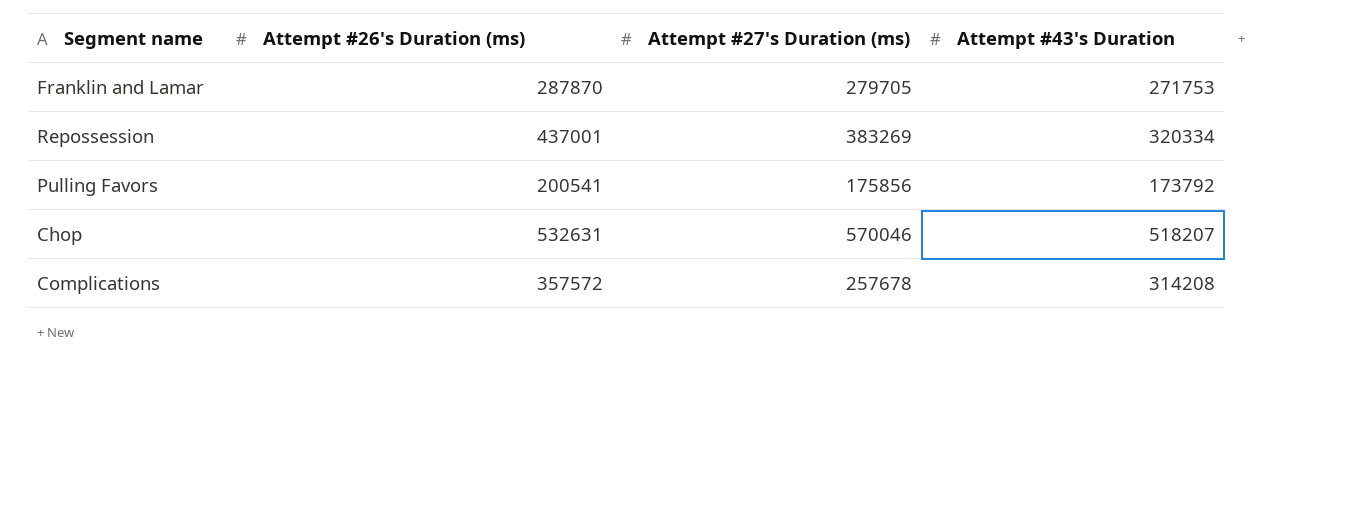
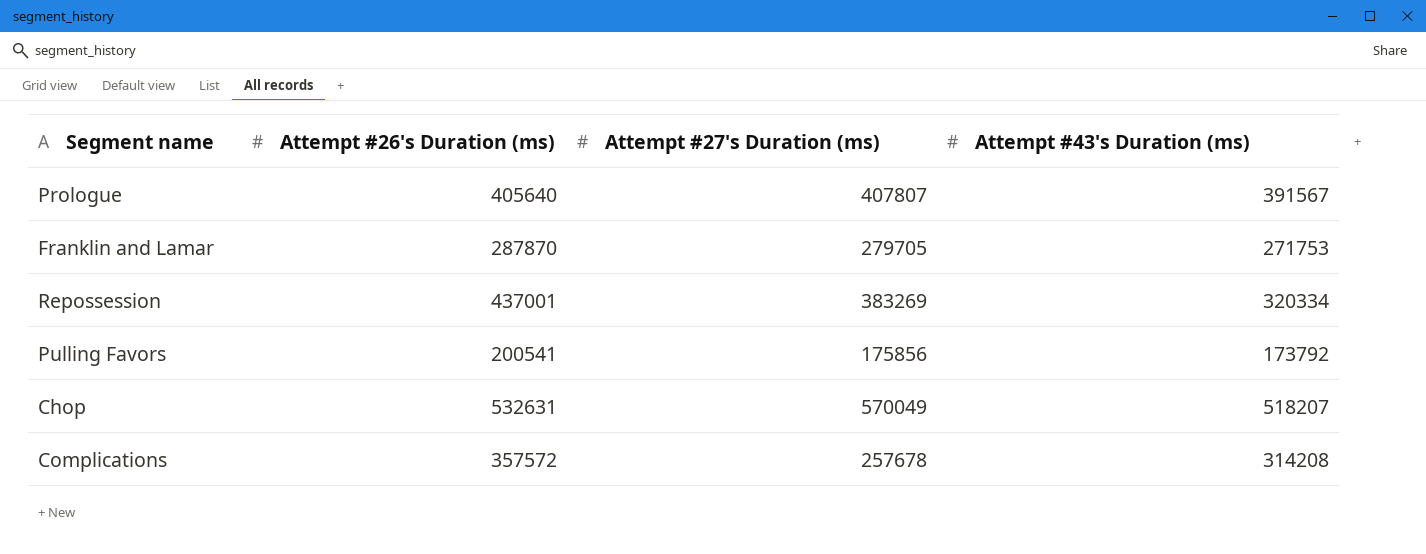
column name: Attempt #43's Duration -> Attempt #43's Duration (ms)
row Prologue: none -> 405640 | 407807 | 391567
Chop | Attempt #27's Duration (ms): 570046 -> 570049

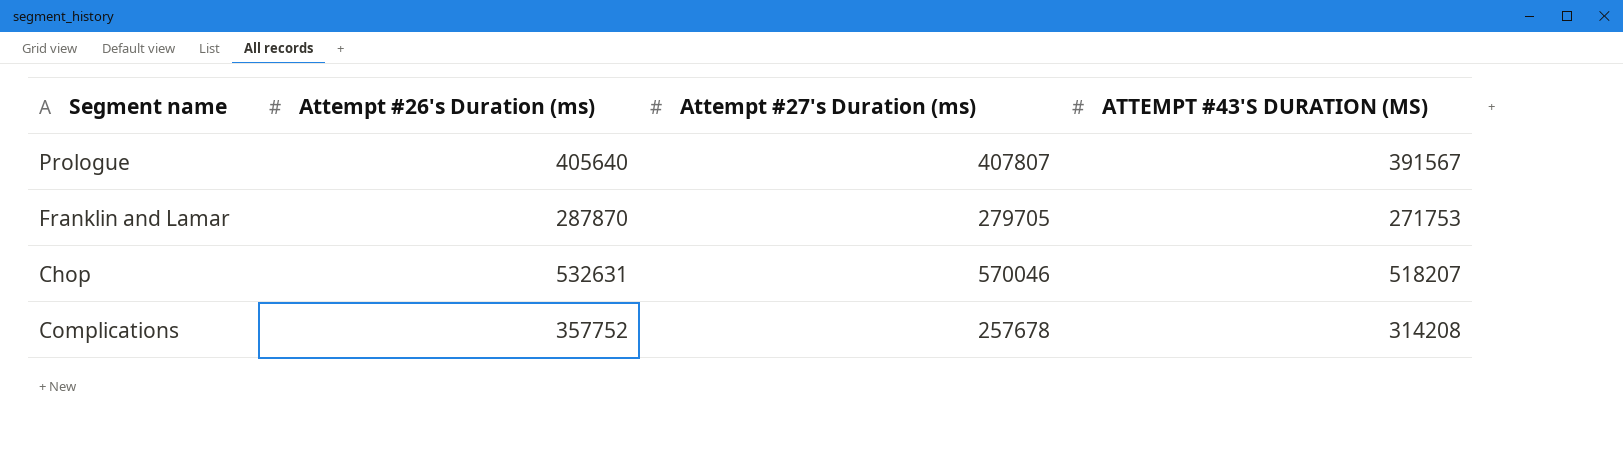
column name: Attempt #43's Duration (ms) -> ATTEMPT #43'S DURATION (MS)
row Repossession: 437001 | 383269 | 320334 -> none
row Pulling Favors: 200541 | 175856 | 173792 -> none
Chop | Attempt #27's Duration (ms): 570049 -> 570046
Complications | Attempt #26's Duration (ms): 357572 -> 357752

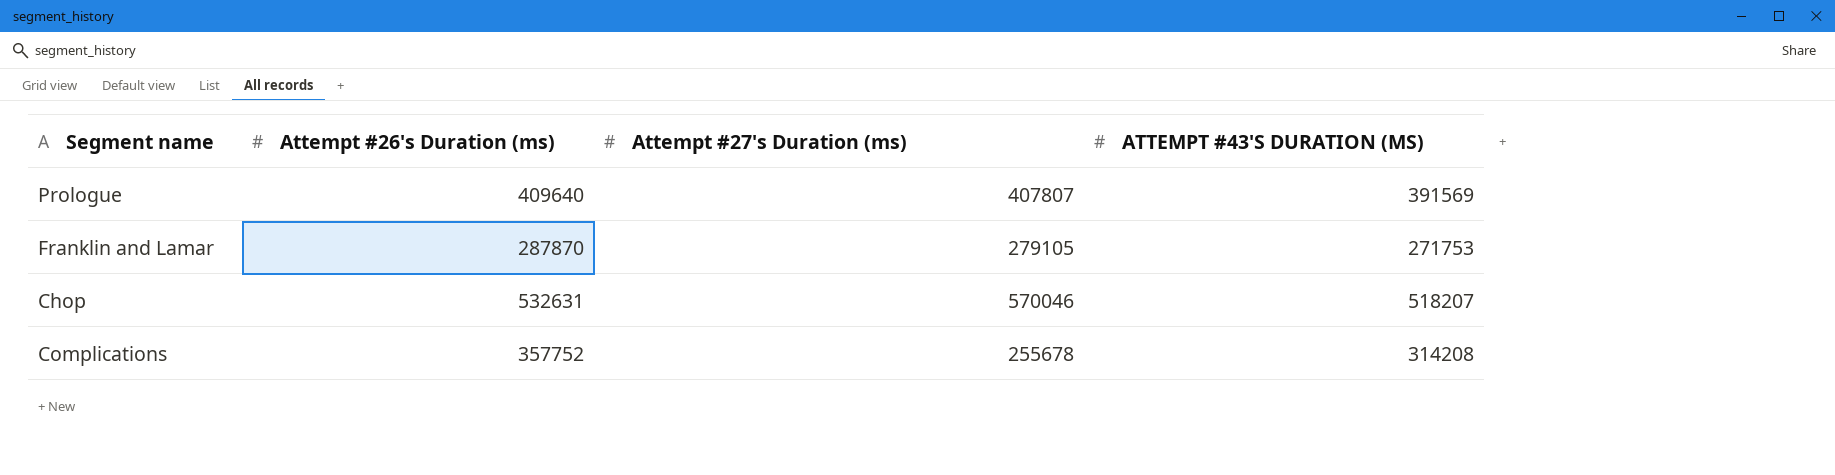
Prologue | Attempt #26's Duration (ms): 405640 -> 409640
Prologue | ATTEMPT #43'S DURATION (MS): 391567 -> 391569
Franklin and Lamar | Attempt #27's Duration (ms): 279705 -> 279105
Complications | Attempt #27's Duration (ms): 257678 -> 255678

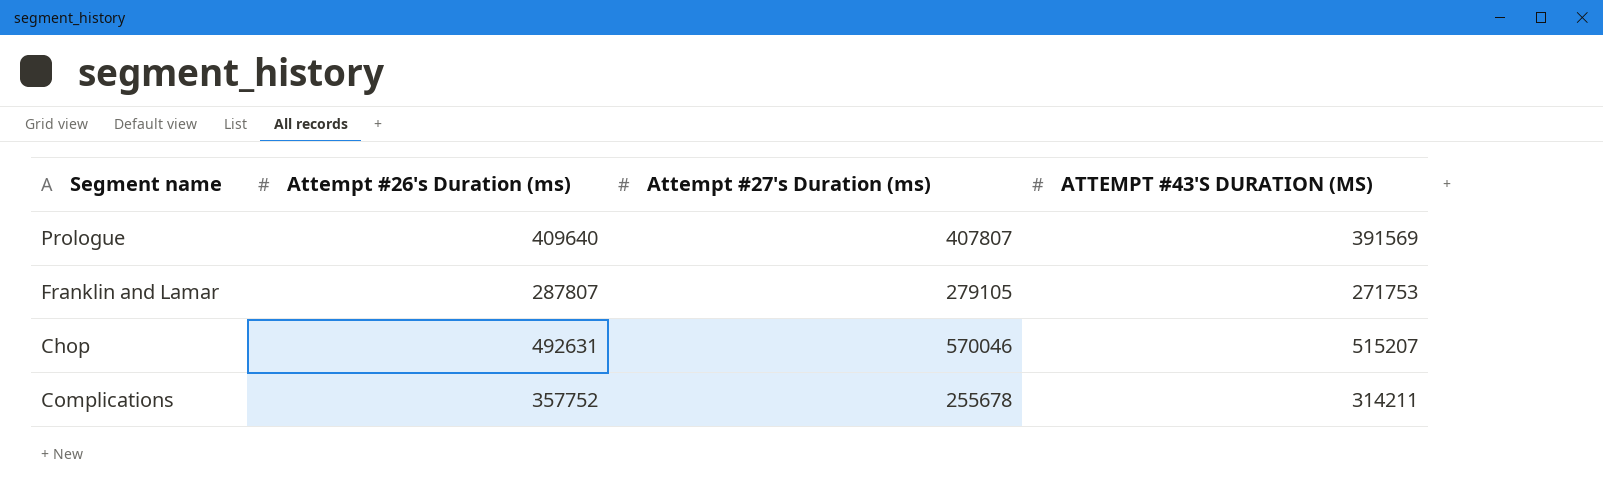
Franklin and Lamar | Attempt #26's Duration (ms): 287870 -> 287807
Chop | Attempt #26's Duration (ms): 532631 -> 492631
Chop | ATTEMPT #43'S DURATION (MS): 518207 -> 515207
Complications | ATTEMPT #43'S DURATION (MS): 314208 -> 314211

